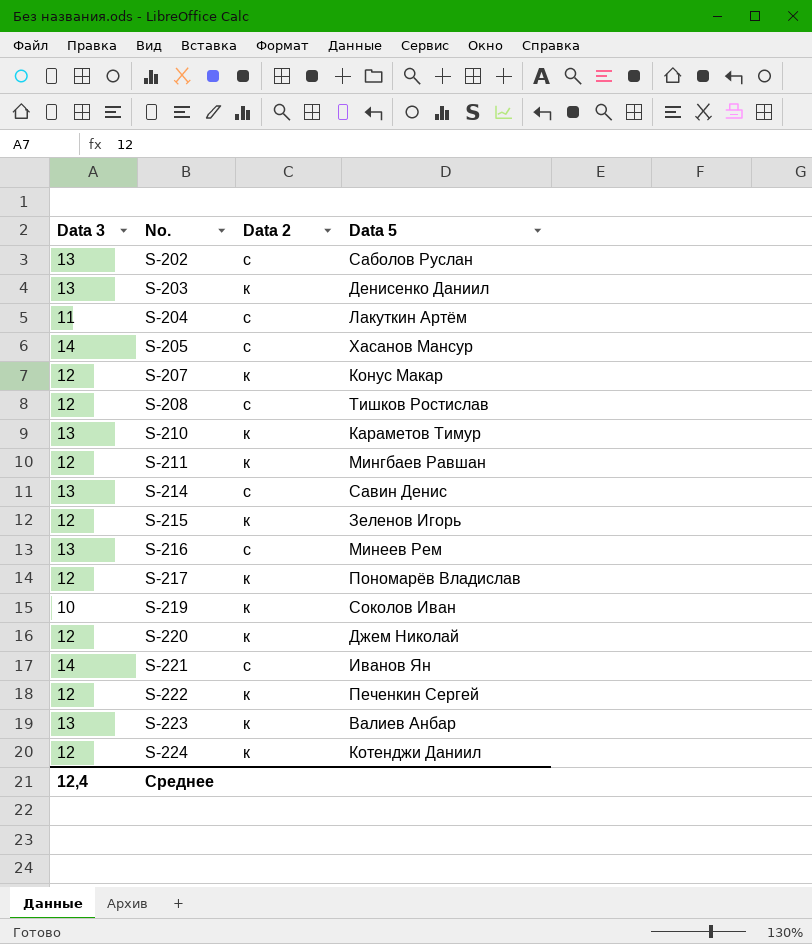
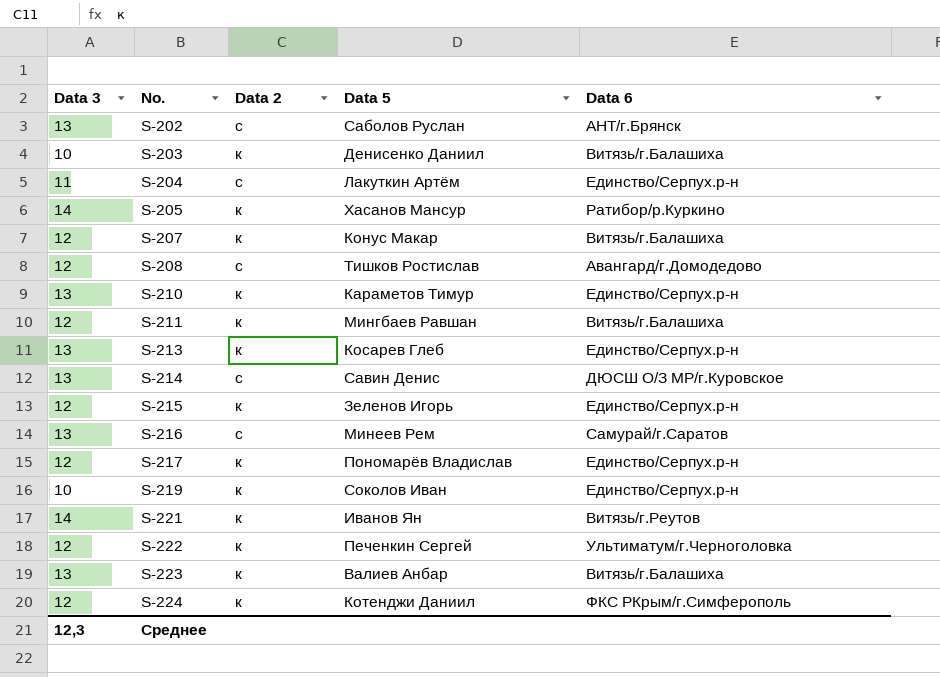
column Data 6 | position: none -> 5
row S-220: 12 | к | Джем Николай -> none
S-203 | Data 3: 13 -> 10
S-205 | Data 2: с -> к
row S-213: none -> 13 | к | Косарев Глеб | Единство/Серпух.р-н
S-221 | Data 2: с -> к
Среднее | Data 3: 12,4 -> 12,3

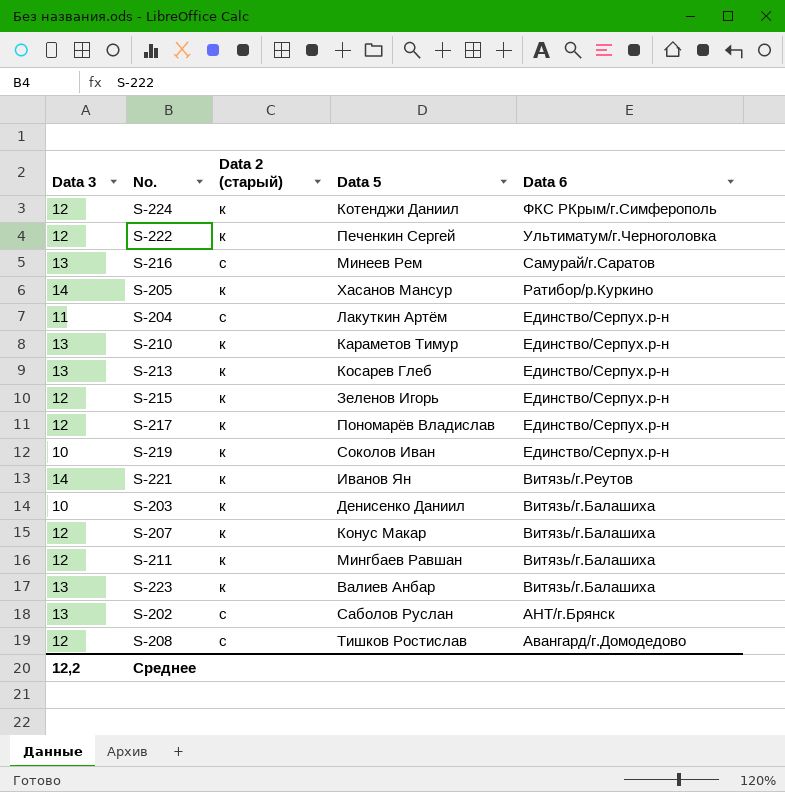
row order: No. ascending -> Data 6 descending
column name: Data 2 -> Data 2 (старый)
row S-214: 13 | с | Савин Денис | ДЮСШ О/З МР/г.Куровское -> none
Среднее | Data 3: 12,3 -> 12,2

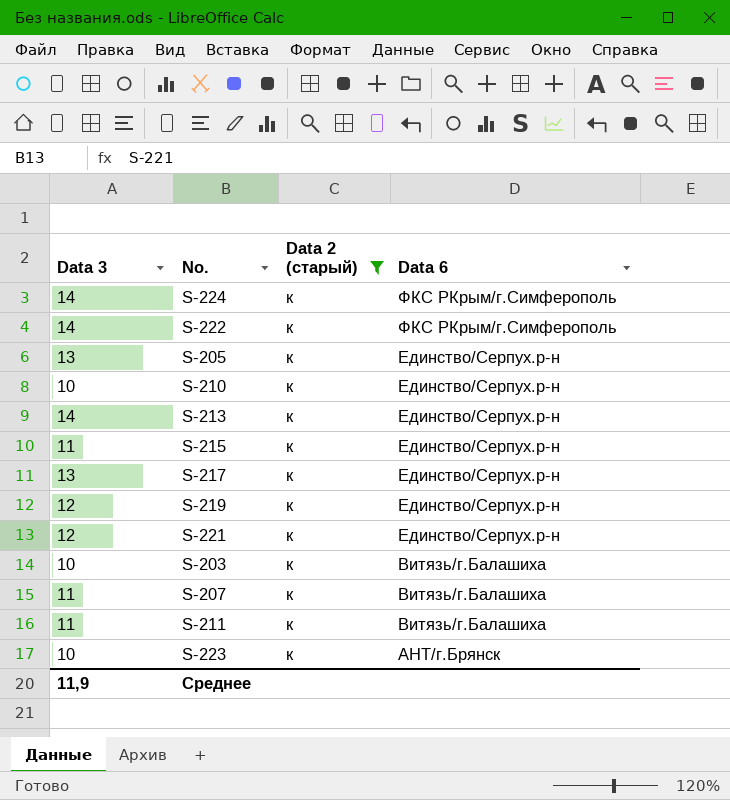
filter: none -> Data 2 (старый) = к
column Data 5 | position: 4 -> none
S-224 | Data 3: 12 -> 14
S-222 | Data 3: 12 -> 14
S-222 | Data 6: Ультиматум/г.Черноголовка -> ФКС РКрым/г.Симферополь
S-205 | Data 3: 14 -> 13
S-205 | Data 6: Ратибор/р.Куркино -> Единство/Серпух.р-н
S-210 | Data 3: 13 -> 10
S-213 | Data 3: 13 -> 14
S-215 | Data 3: 12 -> 11
S-217 | Data 3: 12 -> 13
S-219 | Data 3: 10 -> 12
S-221 | Data 3: 14 -> 12
S-221 | Data 6: Витязь/г.Реутов -> Единство/Серпух.р-н
S-207 | Data 3: 12 -> 11
S-211 | Data 3: 12 -> 11
S-223 | Data 3: 13 -> 10
S-223 | Data 6: Витязь/г.Балашиха -> АНТ/г.Брянск
Среднее | Data 3: 12,2 -> 11,9

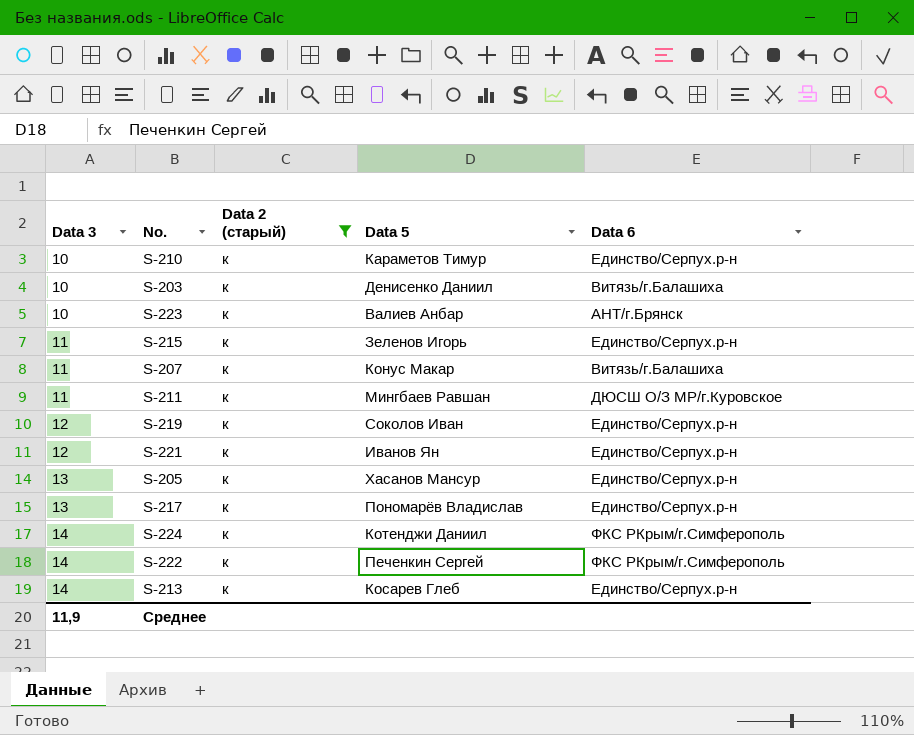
row order: Data 6 descending -> Data 3 ascending
column Data 5 | position: none -> 4
S-211 | Data 6: Витязь/г.Балашиха -> ДЮСШ О/З МР/г.Куровское

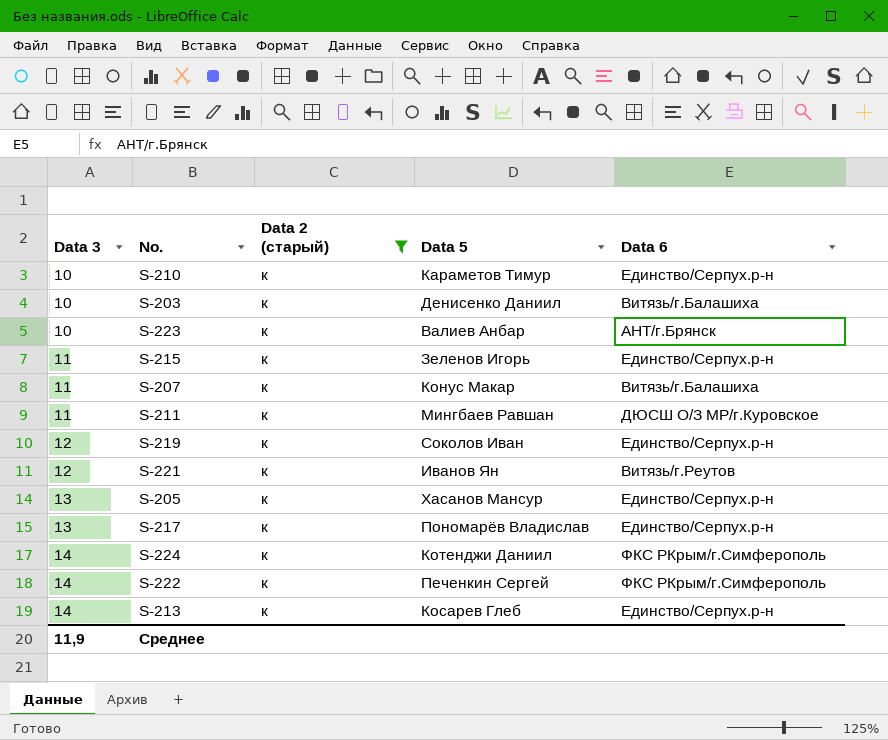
S-221 | Data 6: Единство/Серпух.р-н -> Витязь/г.Реутов

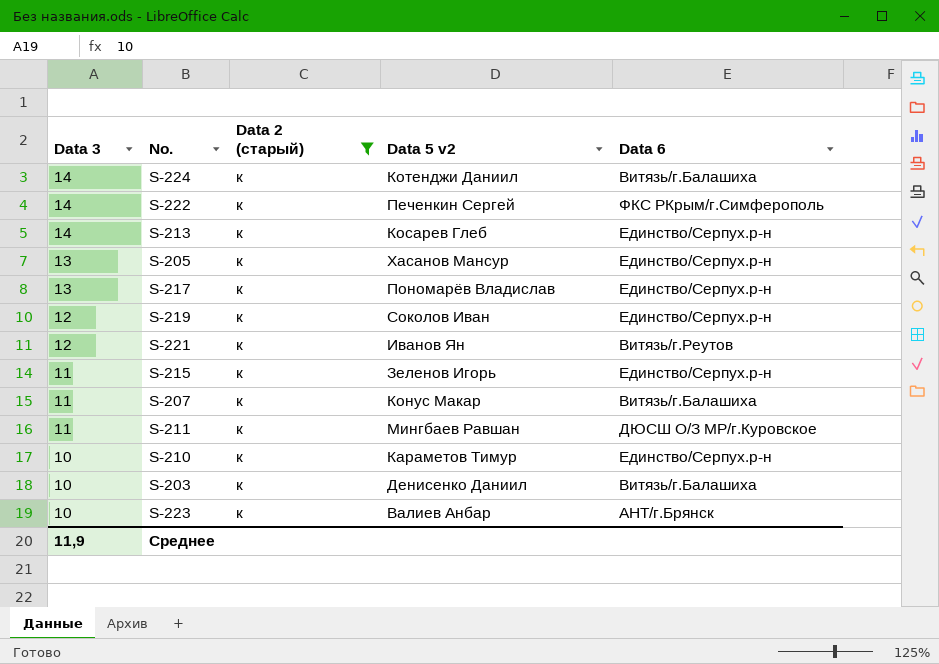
row order: Data 3 ascending -> Data 3 descending
column name: Data 5 -> Data 5 v2
S-224 | Data 6: ФКС РКрым/г.Симферополь -> Витязь/г.Балашиха

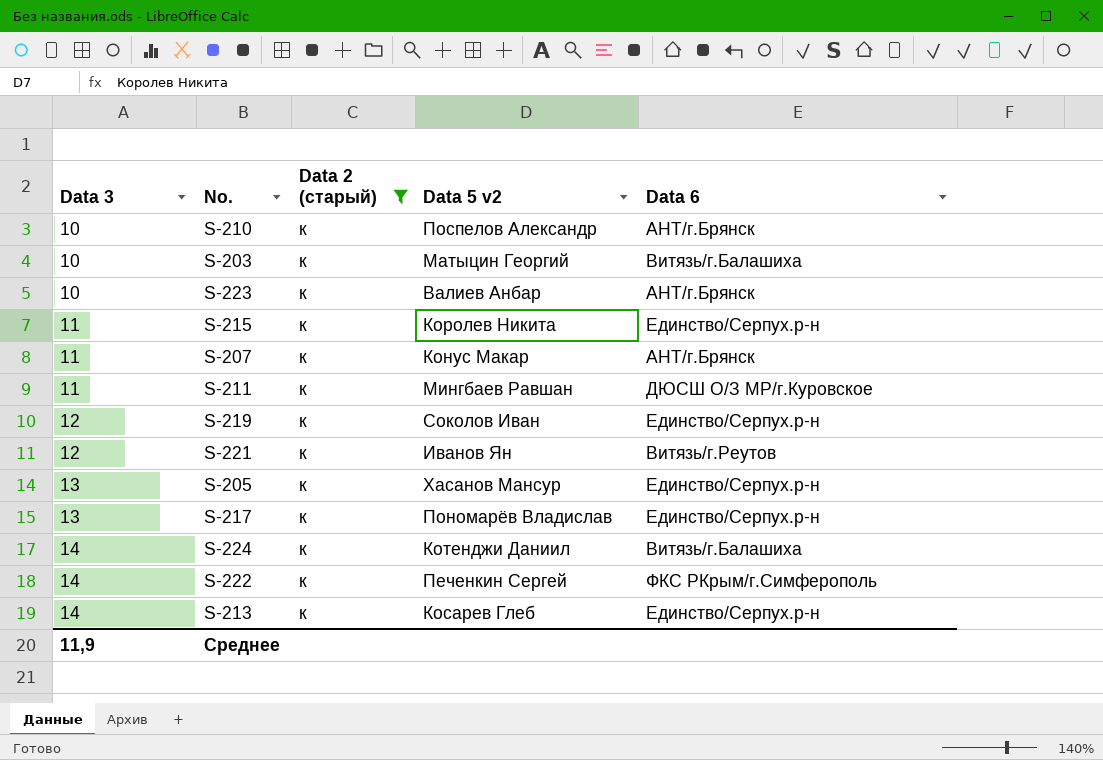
row order: Data 3 descending -> Data 3 ascending
S-210 | Data 5 v2: Караметов Тимур -> Поспелов Александр
S-210 | Data 6: Единство/Серпух.р-н -> АНТ/г.Брянск
S-203 | Data 5 v2: Денисенко Даниил -> Матыцин Георгий
S-215 | Data 5 v2: Зеленов Игорь -> Королев Никита
S-207 | Data 6: Витязь/г.Балашиха -> АНТ/г.Брянск

